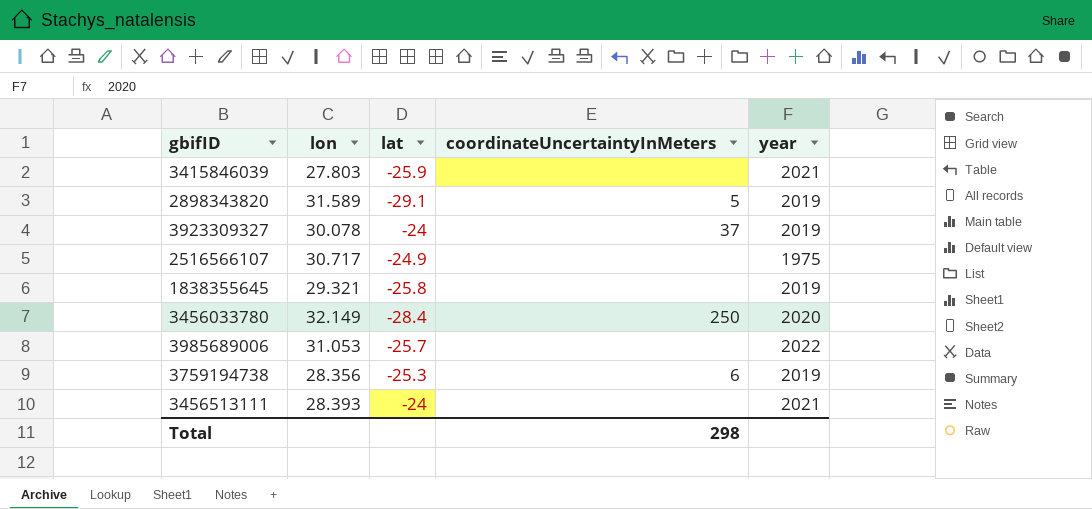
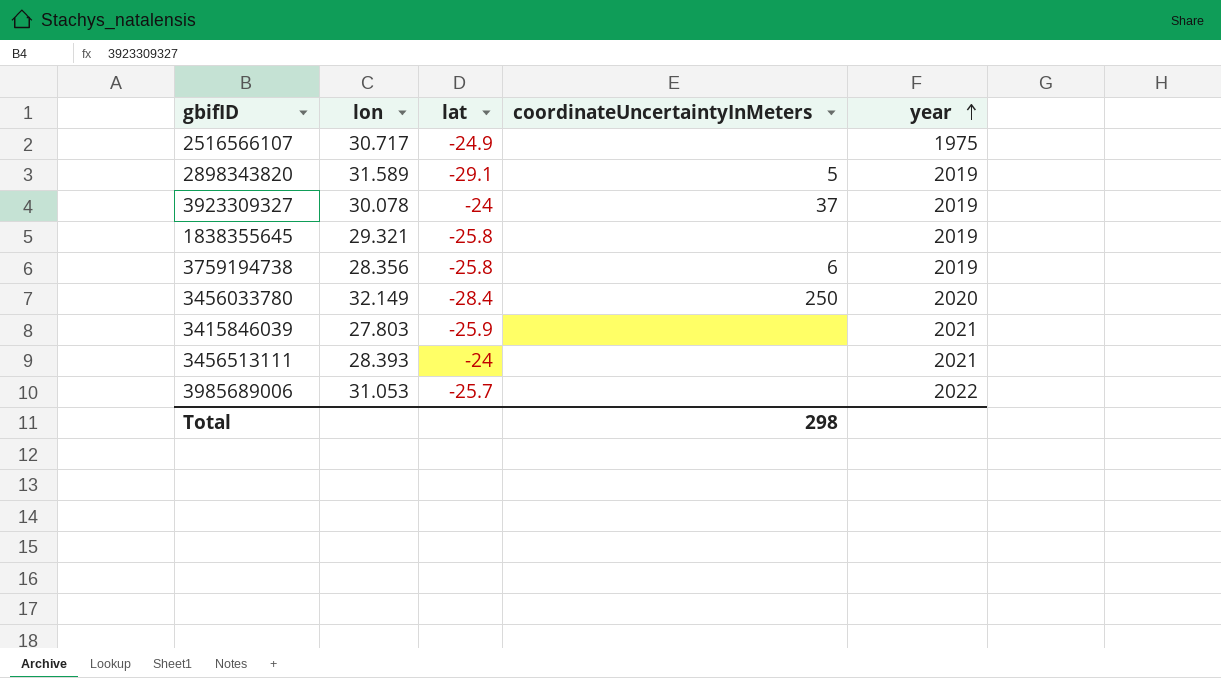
row order: none -> year ascending
3759194738 | lat: -25.3 -> -25.8

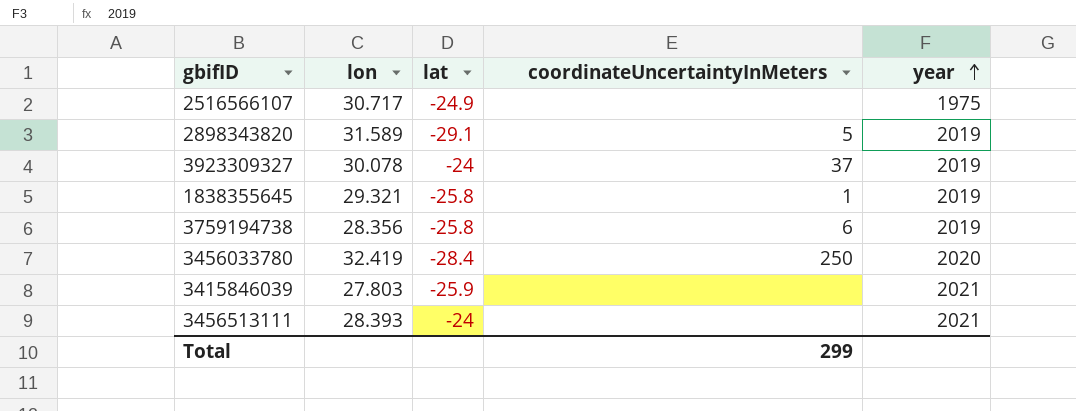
row 3985689006: 31.053 | -25.7 | none | 2022 -> none
1838355645 | coordinateUncertaintyInMeters: none -> 1
3456033780 | lon: 32.149 -> 32.419
Total | coordinateUncertaintyInMeters: 298 -> 299

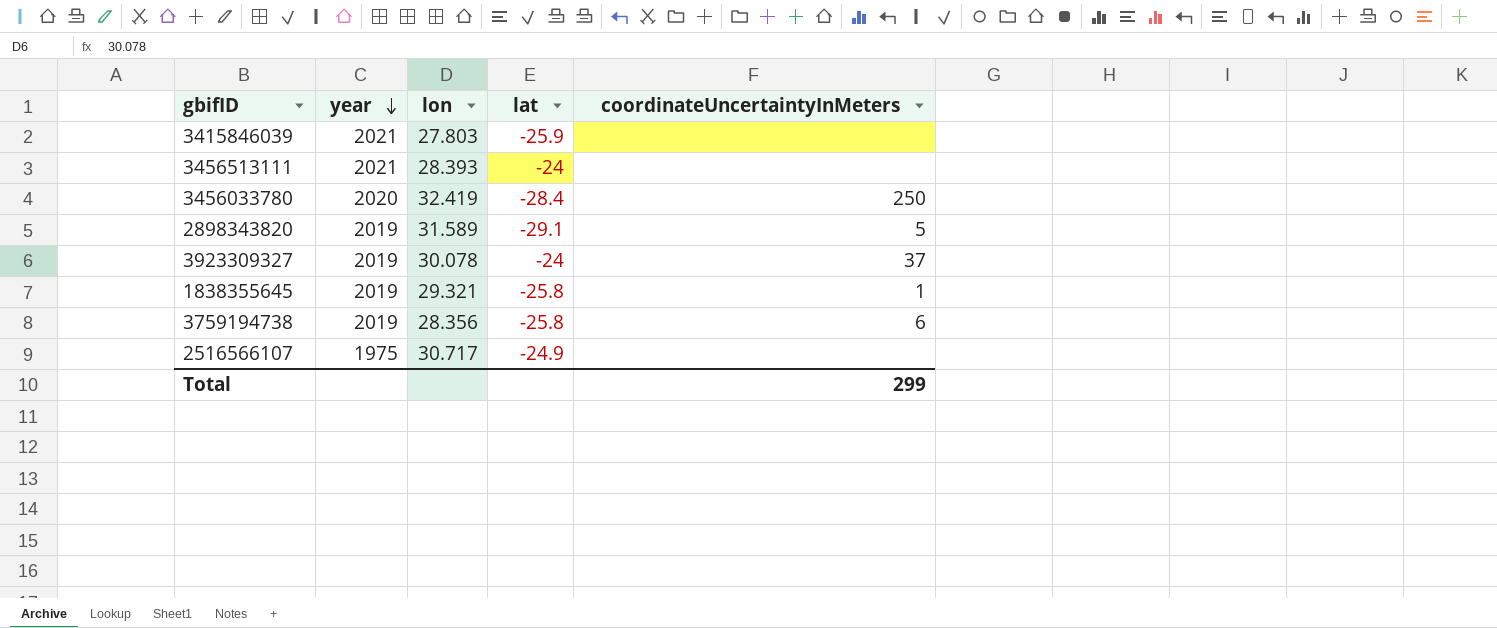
row order: year ascending -> year descending
column year | position: 5 -> 2

